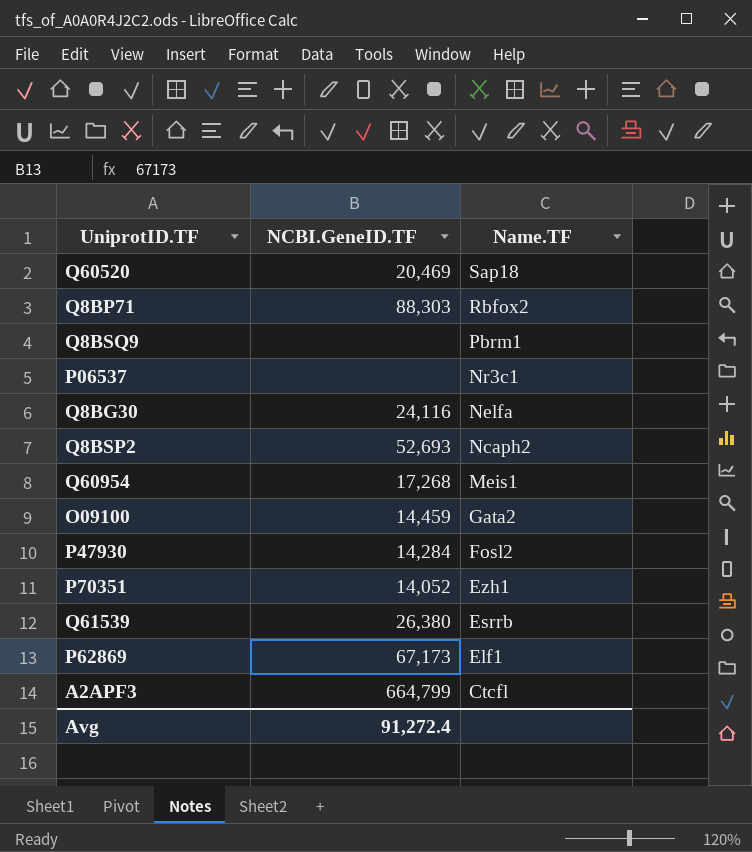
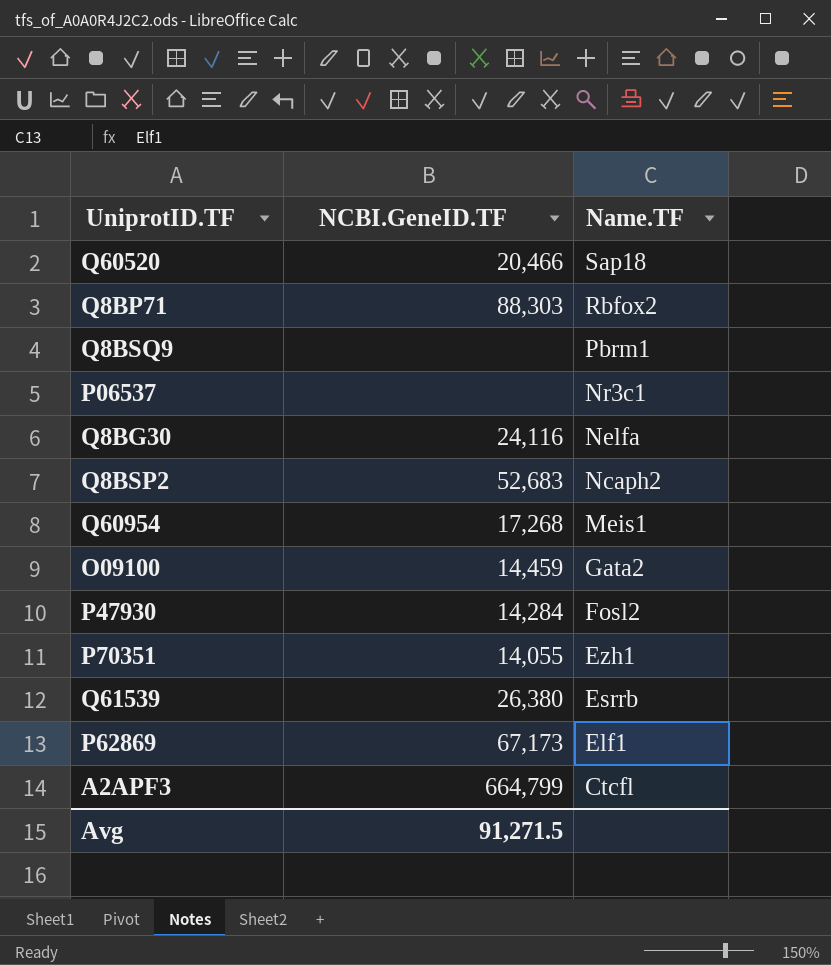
Q60520 | NCBI.GeneID.TF: 20,469 -> 20,466
Q8BSP2 | NCBI.GeneID.TF: 52,693 -> 52,683
P70351 | NCBI.GeneID.TF: 14,052 -> 14,055
Avg | NCBI.GeneID.TF: 91,272.4 -> 91,271.5

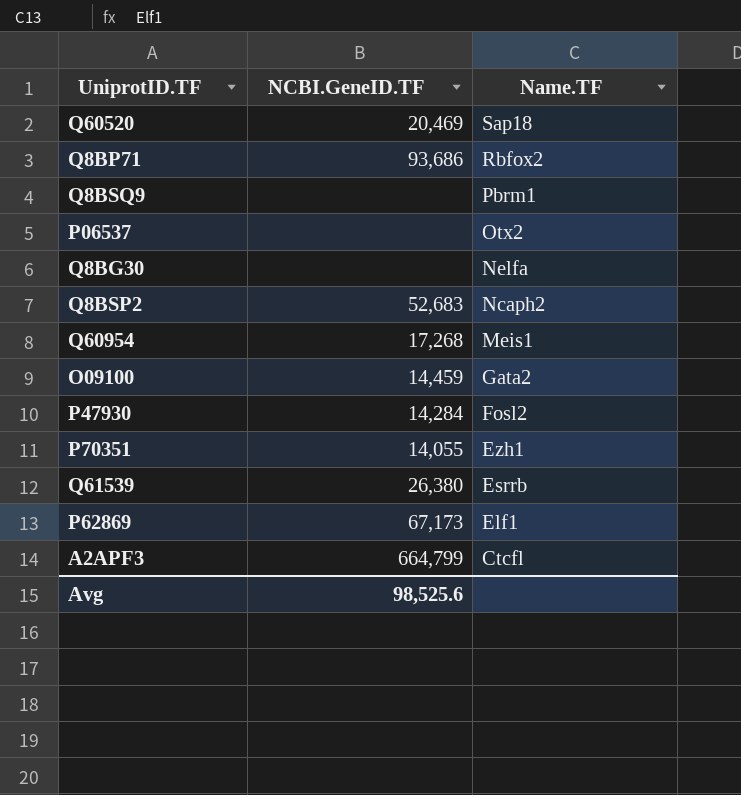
Q60520 | NCBI.GeneID.TF: 20,466 -> 20,469
Q8BP71 | NCBI.GeneID.TF: 88,303 -> 93,686
P06537 | Name.TF: Nr3c1 -> Otx2
Q8BG30 | NCBI.GeneID.TF: 24,116 -> none
Avg | NCBI.GeneID.TF: 91,271.5 -> 98,525.6

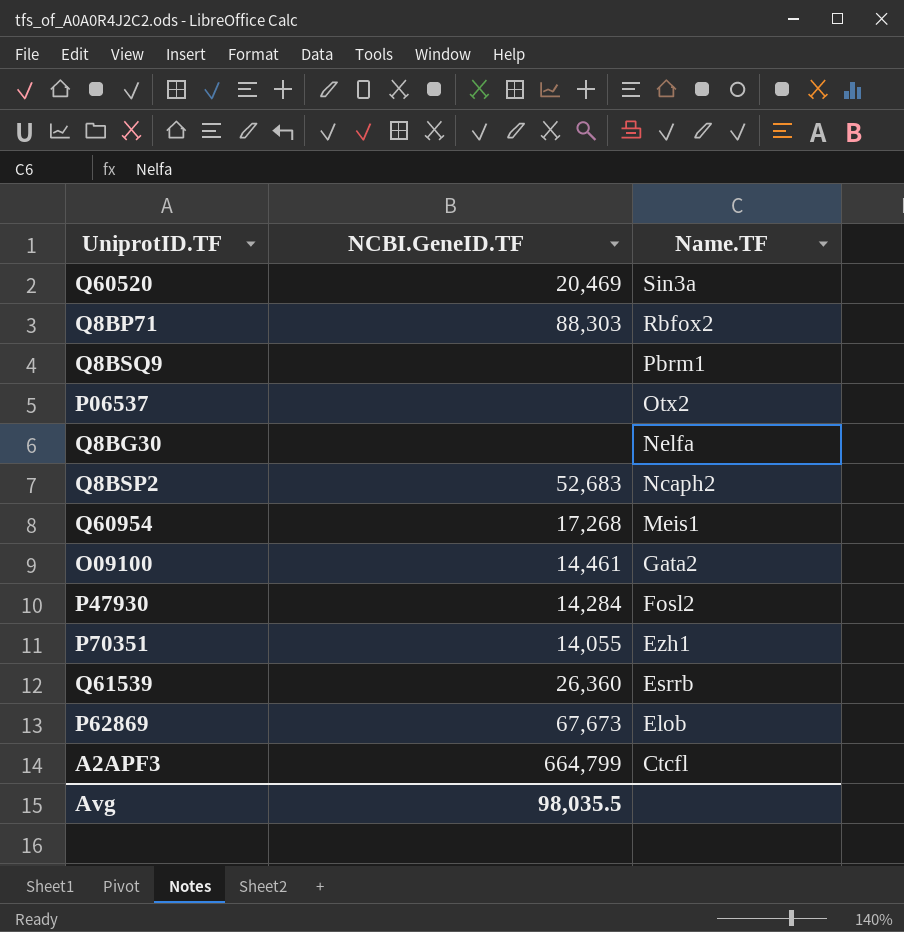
Q60520 | Name.TF: Sap18 -> Sin3a
Q8BP71 | NCBI.GeneID.TF: 93,686 -> 88,303
O09100 | NCBI.GeneID.TF: 14,459 -> 14,461
Q61539 | NCBI.GeneID.TF: 26,380 -> 26,360
P62869 | NCBI.GeneID.TF: 67,173 -> 67,673
P62869 | Name.TF: Elf1 -> Elob
Avg | NCBI.GeneID.TF: 98,525.6 -> 98,035.5

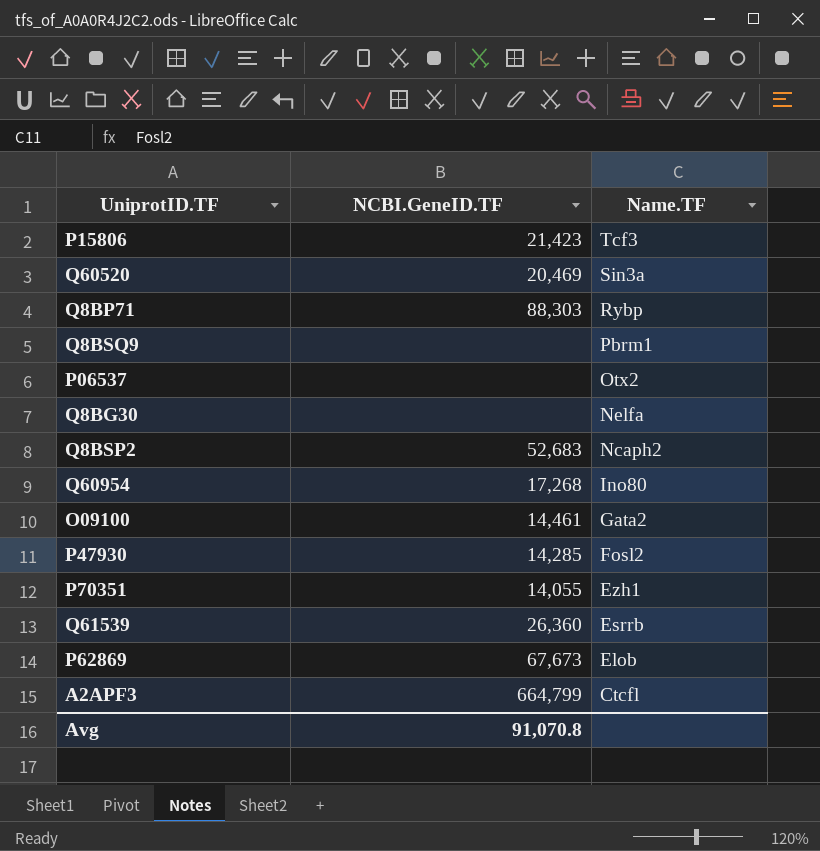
row P15806: none -> 21,423 | Tcf3
Q8BP71 | Name.TF: Rbfox2 -> Rybp
Q60954 | Name.TF: Meis1 -> Ino80
P47930 | NCBI.GeneID.TF: 14,284 -> 14,285
Avg | NCBI.GeneID.TF: 98,035.5 -> 91,070.8

